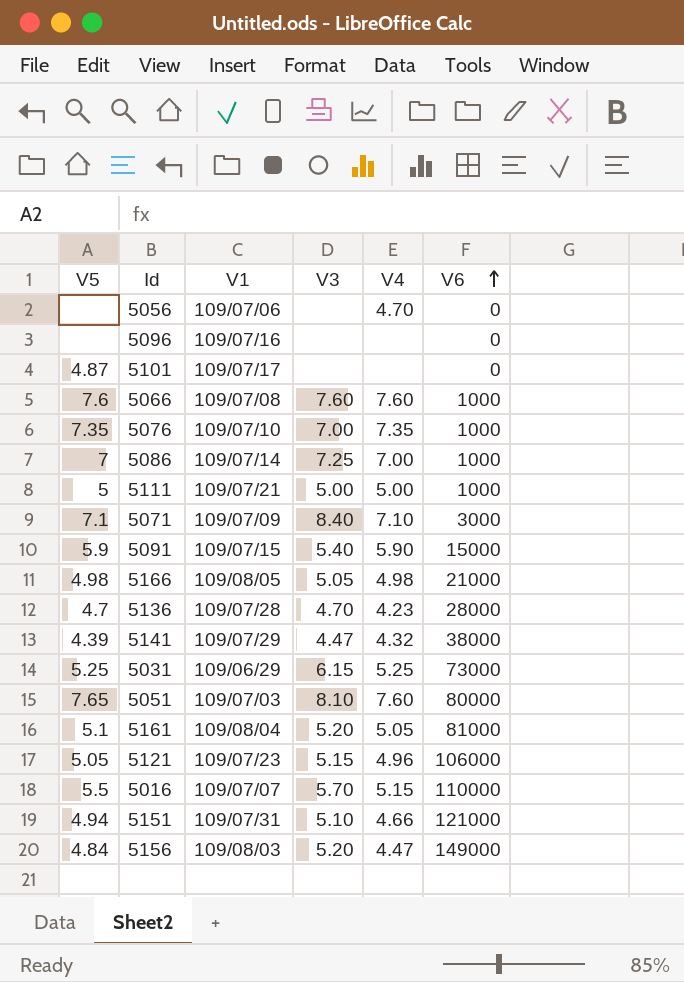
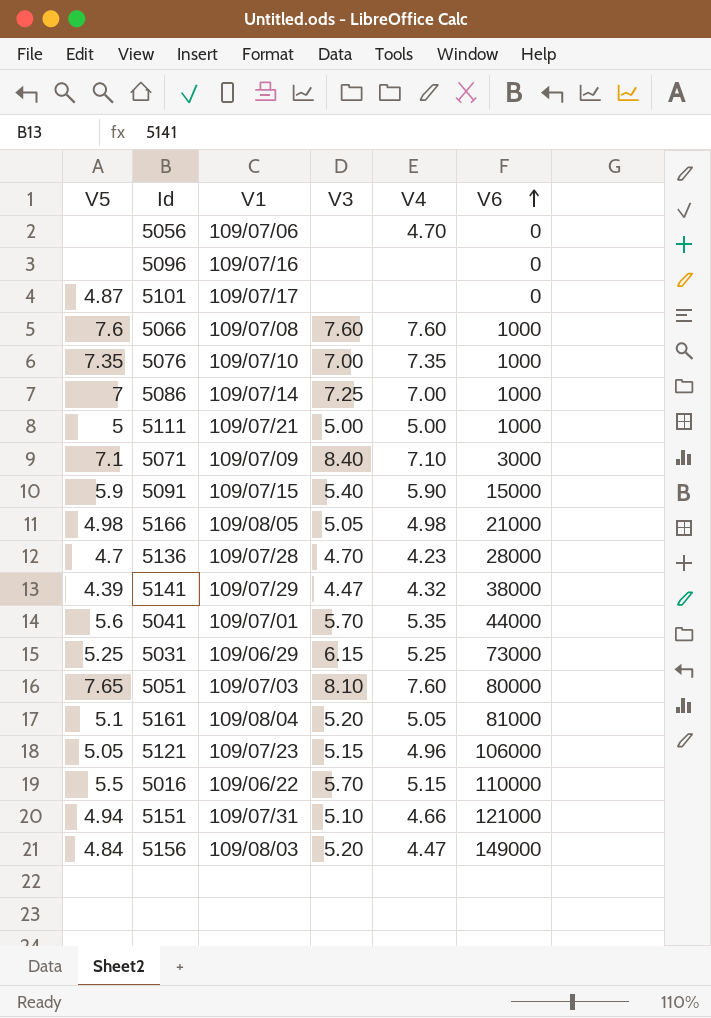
row 5041: none -> 5.6 | 109/07/01 | 5.70 | 5.35 | 44000
5016 | V1: 109/07/07 -> 109/06/22

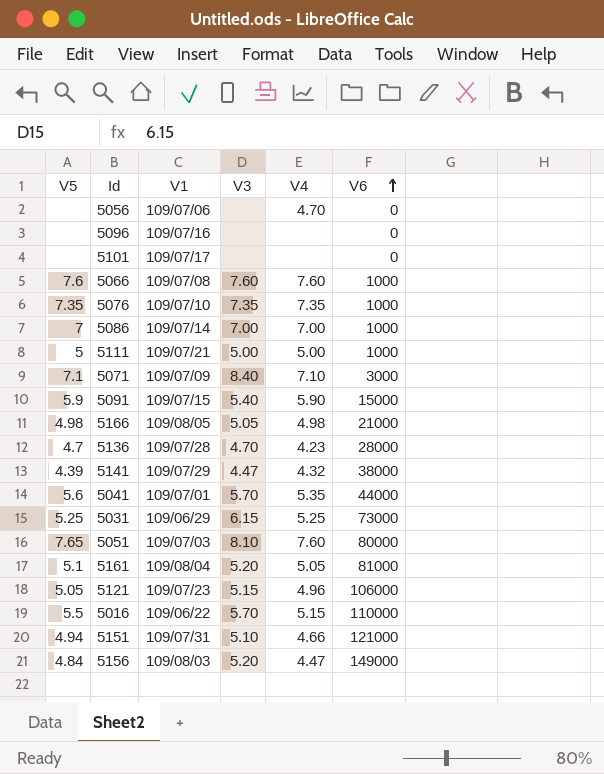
5101 | V5: 4.87 -> none
5076 | V3: 7.00 -> 7.35
5086 | V3: 7.25 -> 7.00

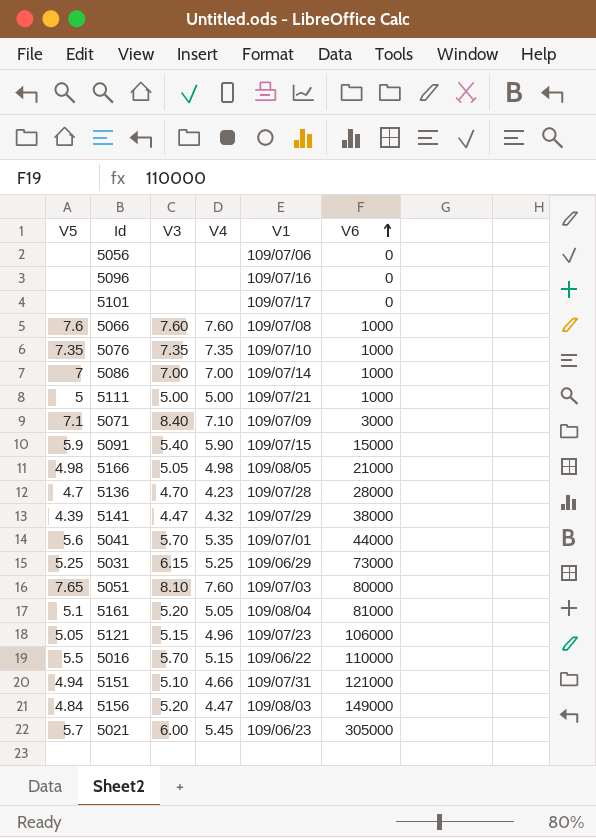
column V1 | position: 3 -> 5
5056 | V4: 4.70 -> none
row 5021: none -> 5.7 | 6.00 | 5.45 | 109/06/23 | 305000

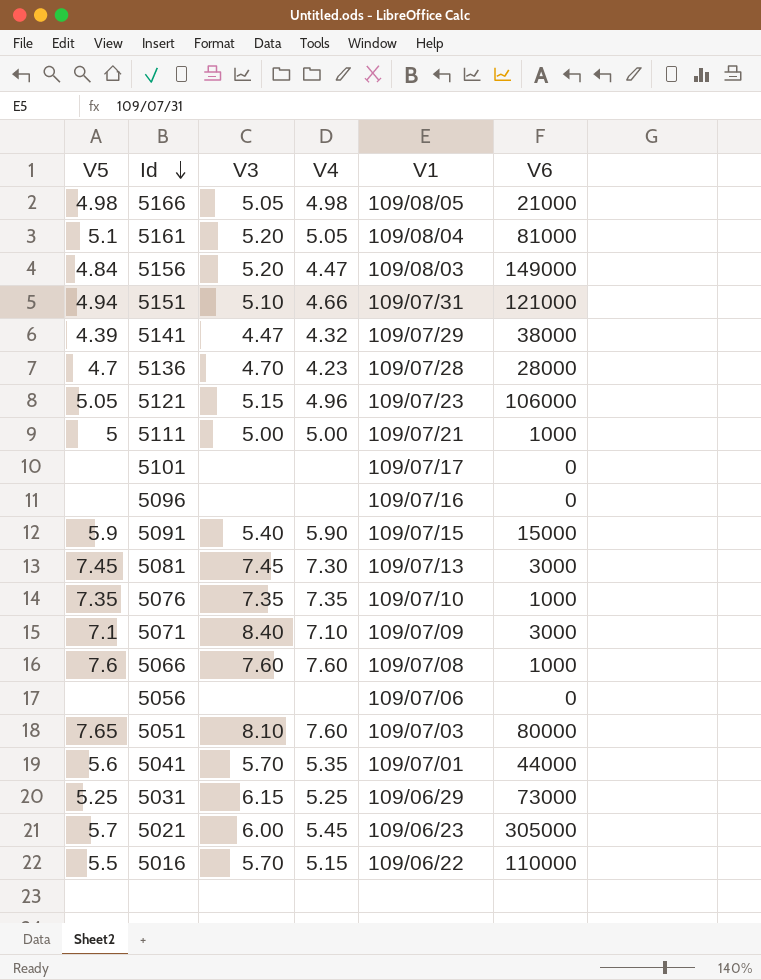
row order: V6 ascending -> Id descending
row 5086: 7 | 7.00 | 7.00 | 109/07/14 | 1000 -> none
row 5081: none -> 7.45 | 7.45 | 7.30 | 109/07/13 | 3000

